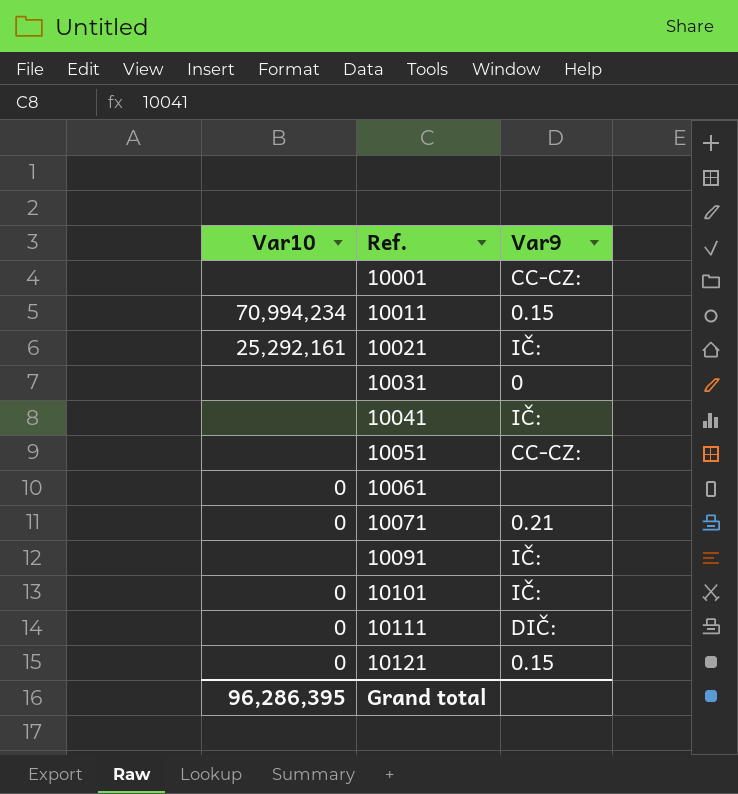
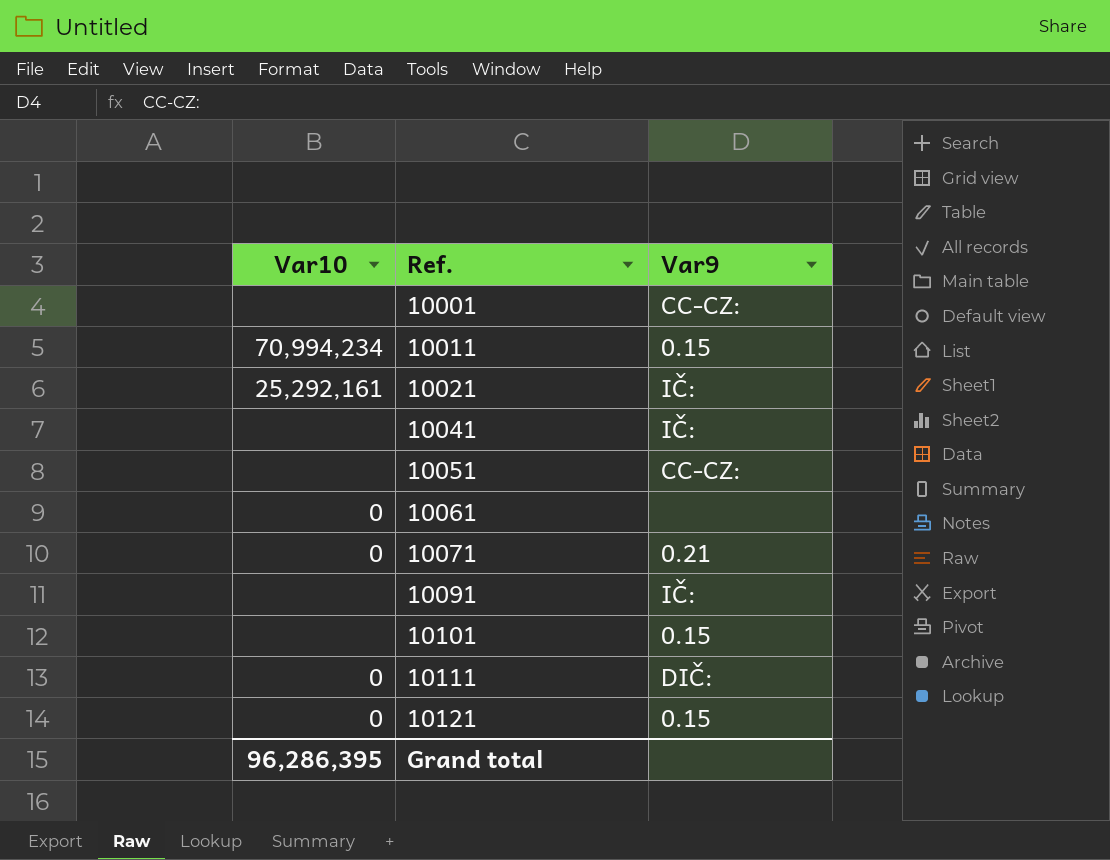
row 10031: none | 0 -> none
10101 | Var10: 0 -> none
10101 | Var9: IČ: -> 0.15

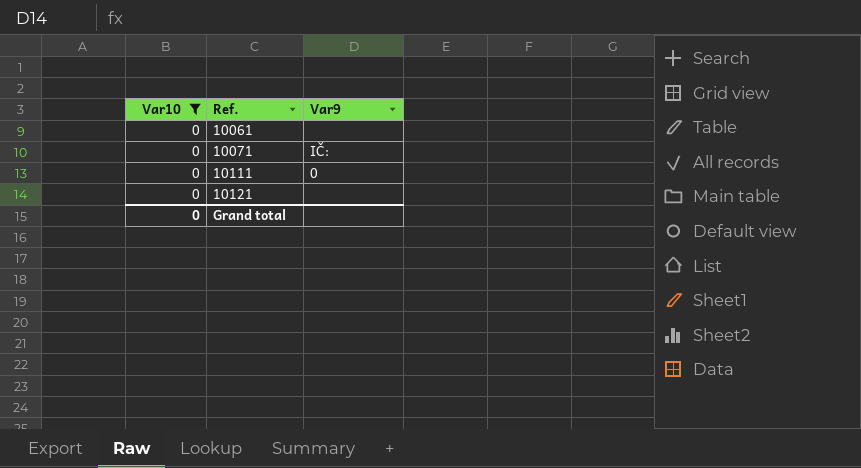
filter: none -> Var10 = 0
10071 | Var9: 0.21 -> IČ:
10111 | Var9: DIČ: -> 0
10121 | Var9: 0.15 -> none
Grand total | Var10: 96,286,395 -> 0

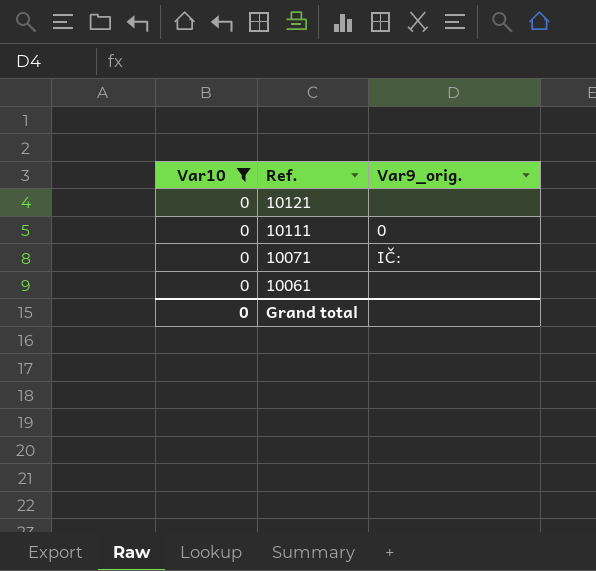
row order: Ref. ascending -> Ref. descending
column name: Var9 -> Var9_orig.

